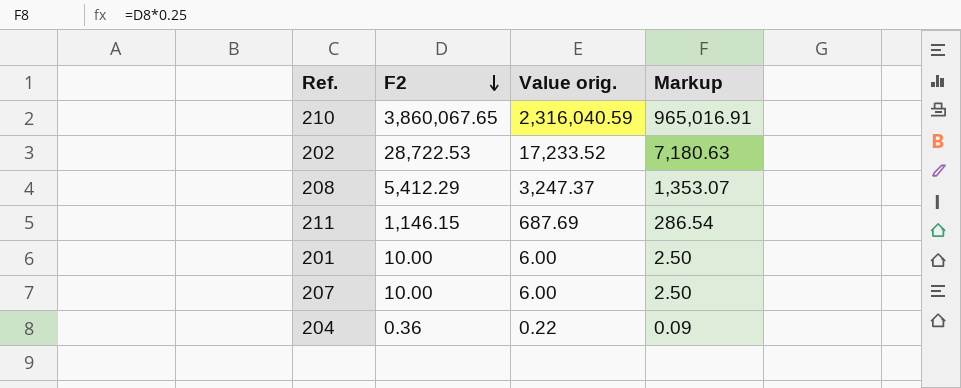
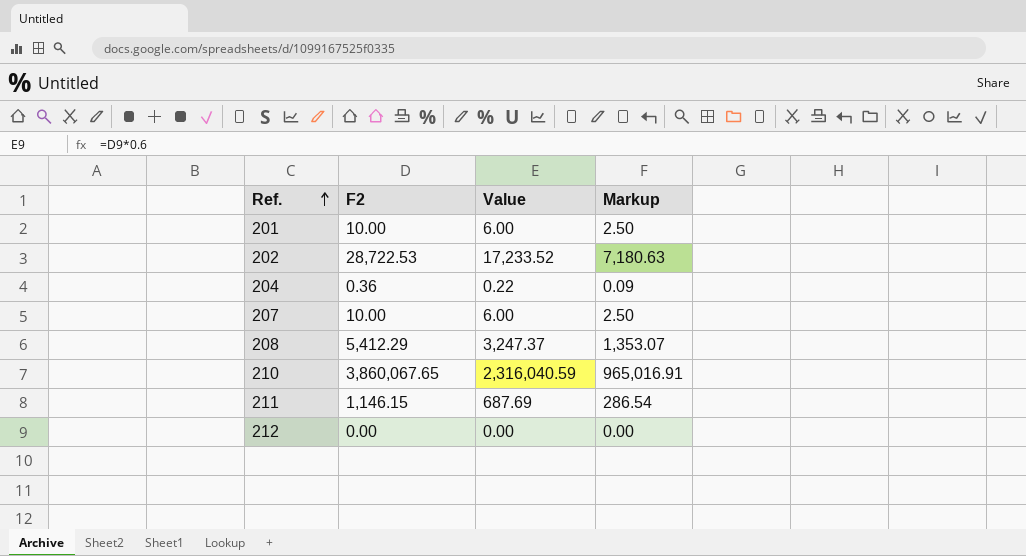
row order: F2 descending -> Ref. ascending
column name: Value orig. -> Value
row 212: none -> 0.00 | 0.00 | 0.00

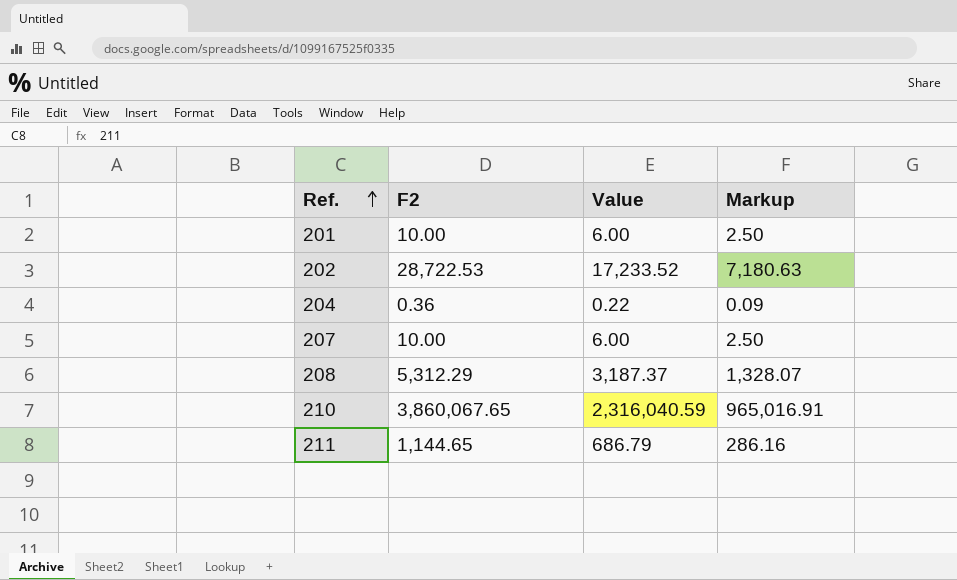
row 212: 0.00 | 0.00 | 0.00 -> none
208 | F2: 5,412.29 -> 5,312.29
208 | Value: 3,247.37 -> 3,187.37
208 | Markup: 1,353.07 -> 1,328.07
211 | F2: 1,146.15 -> 1,144.65
211 | Value: 687.69 -> 686.79
211 | Markup: 286.54 -> 286.16

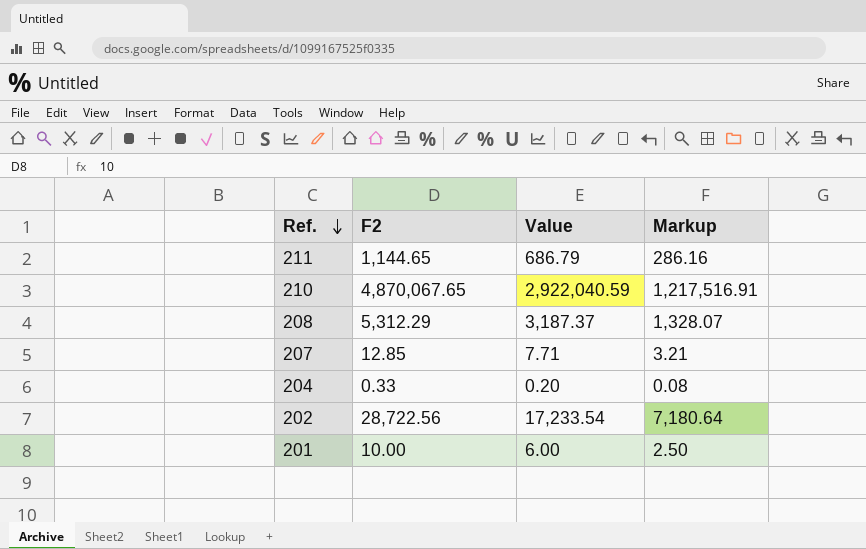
row order: Ref. ascending -> Ref. descending
210 | F2: 3,860,067.65 -> 4,870,067.65
210 | Value: 2,316,040.59 -> 2,922,040.59
210 | Markup: 965,016.91 -> 1,217,516.91
207 | F2: 10.00 -> 12.85
207 | Value: 6.00 -> 7.71
207 | Markup: 2.50 -> 3.21
204 | F2: 0.36 -> 0.33
204 | Value: 0.22 -> 0.20
204 | Markup: 0.09 -> 0.08
202 | F2: 28,722.53 -> 28,722.56
202 | Value: 17,233.52 -> 17,233.54
202 | Markup: 7,180.63 -> 7,180.64

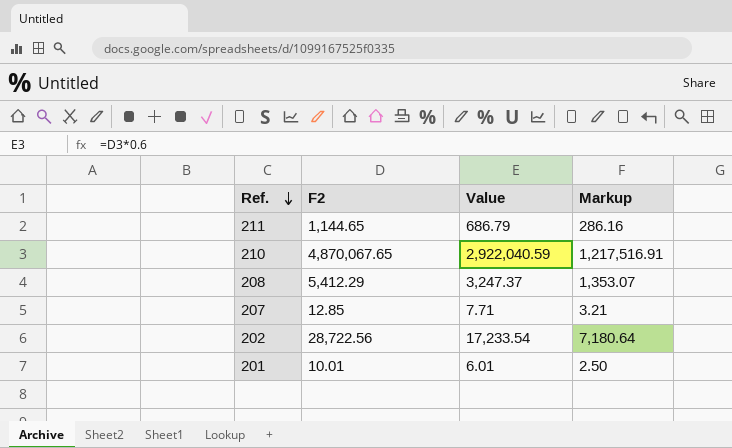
row 204: 0.33 | 0.20 | 0.08 -> none
208 | F2: 5,312.29 -> 5,412.29
208 | Value: 3,187.37 -> 3,247.37
208 | Markup: 1,328.07 -> 1,353.07
201 | F2: 10.00 -> 10.01
201 | Value: 6.00 -> 6.01

